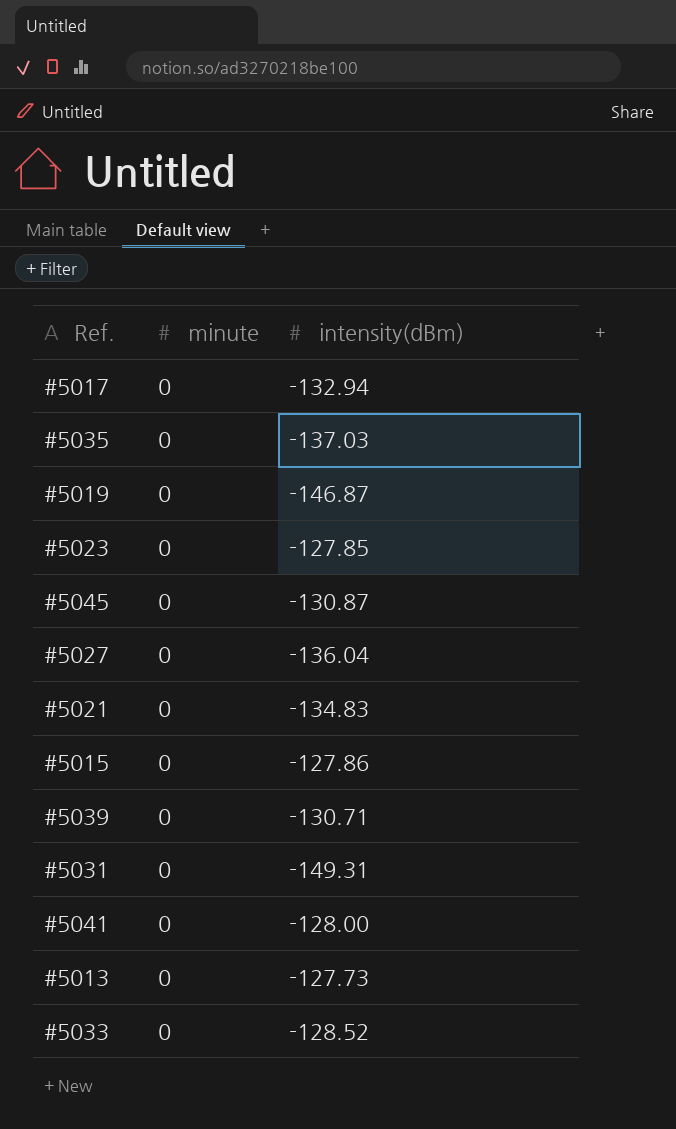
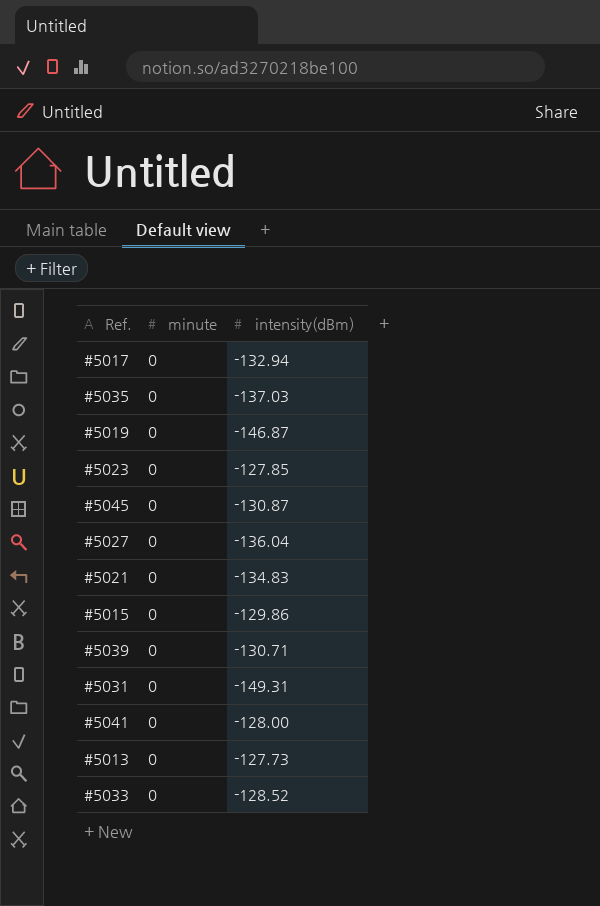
#5015 | intensity(dBm): -127.86 -> -129.86

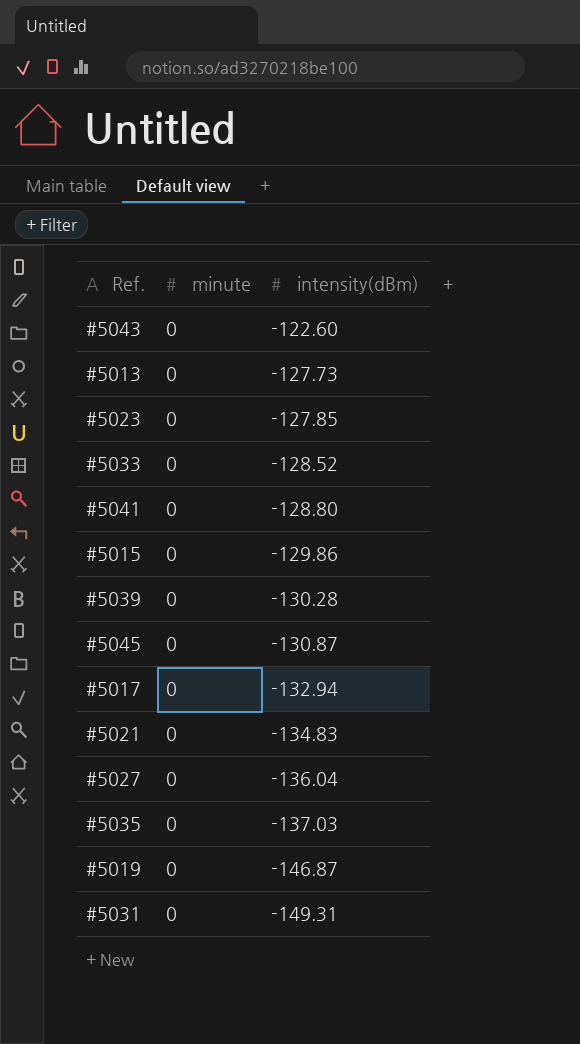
row order: none -> intensity(dBm) descending
row #5043: none -> 0 | -122.60
#5041 | intensity(dBm): -128.00 -> -128.80
#5039 | intensity(dBm): -130.71 -> -130.28

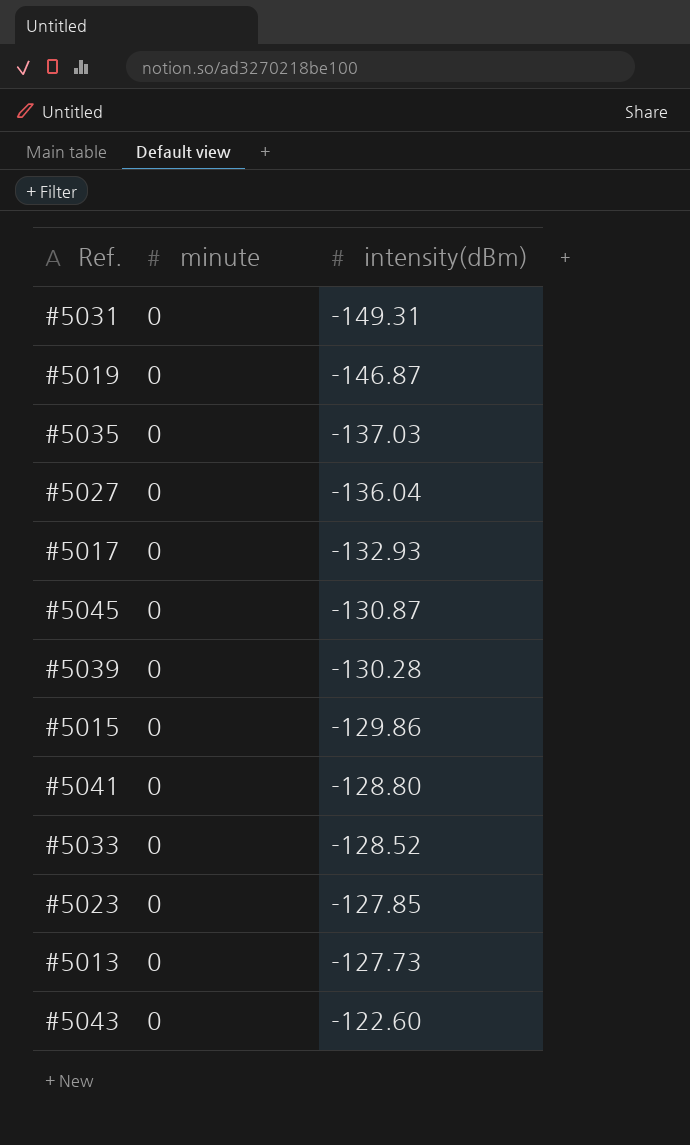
row order: intensity(dBm) descending -> intensity(dBm) ascending
row #5021: 0 | -134.83 -> none
#5017 | intensity(dBm): -132.94 -> -132.93

